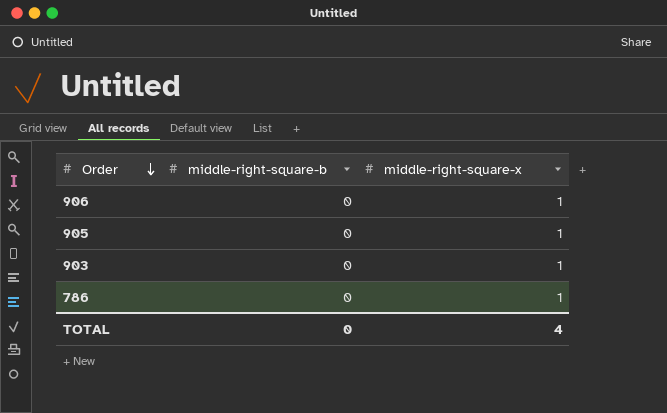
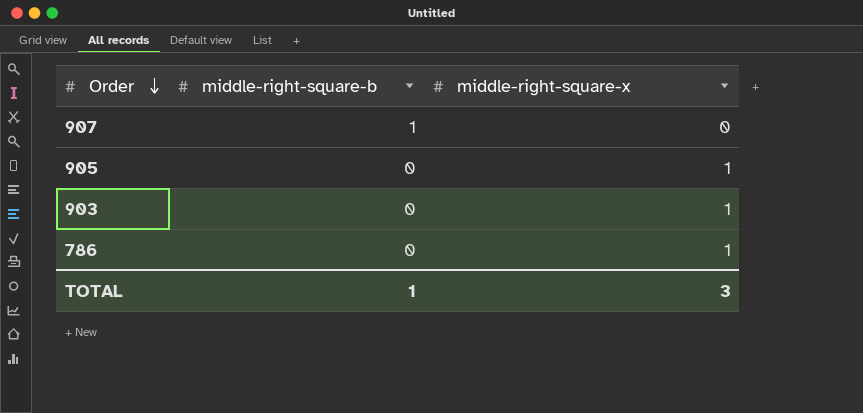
row 906: 0 | 1 -> none
row 907: none -> 1 | 0
TOTAL | middle-right-square-b: 0 -> 1
TOTAL | middle-right-square-x: 4 -> 3

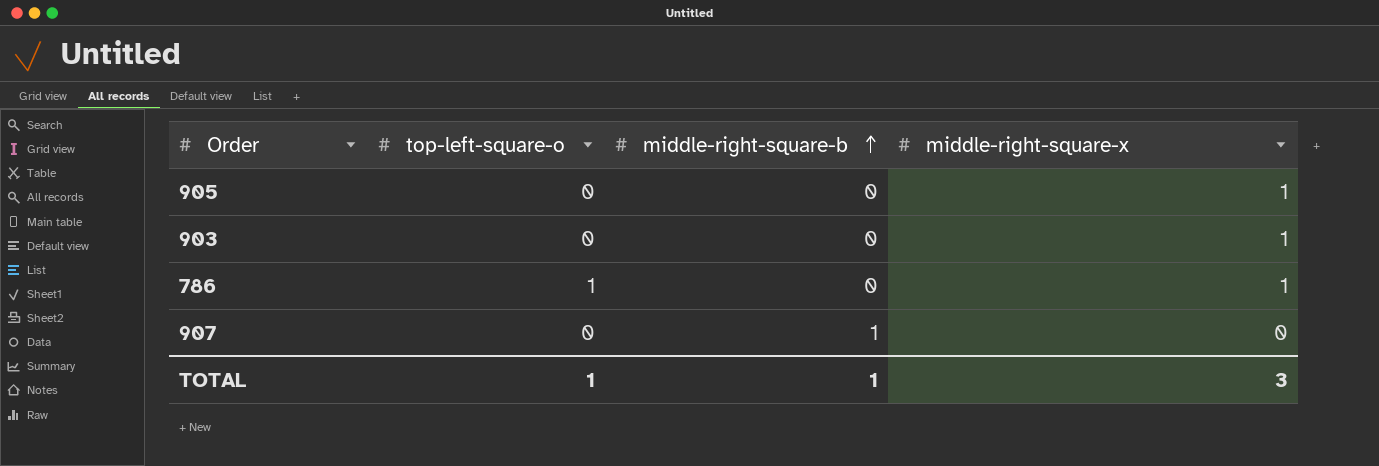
row order: Order descending -> middle-right-square-b ascending
column top-left-square-o | position: none -> 2

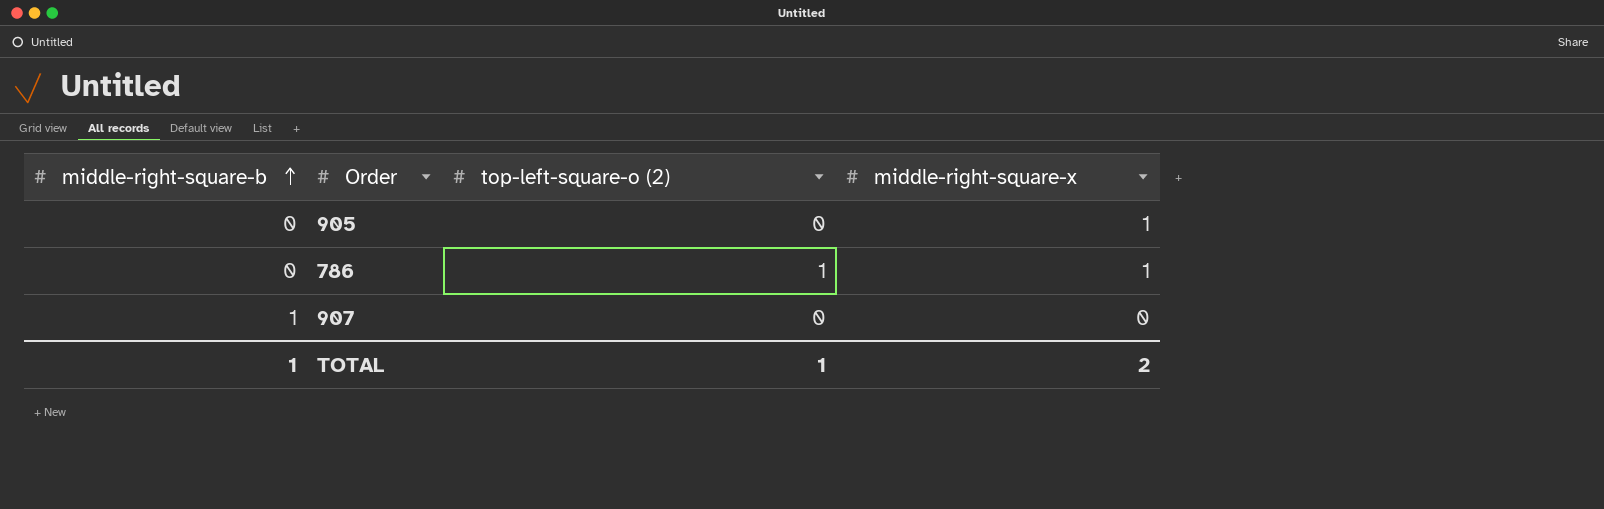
column middle-right-square-b | position: 3 -> 1
column name: top-left-square-o -> top-left-square-o (2)
row 903: 0 | 0 | 1 -> none
TOTAL | middle-right-square-x: 3 -> 2

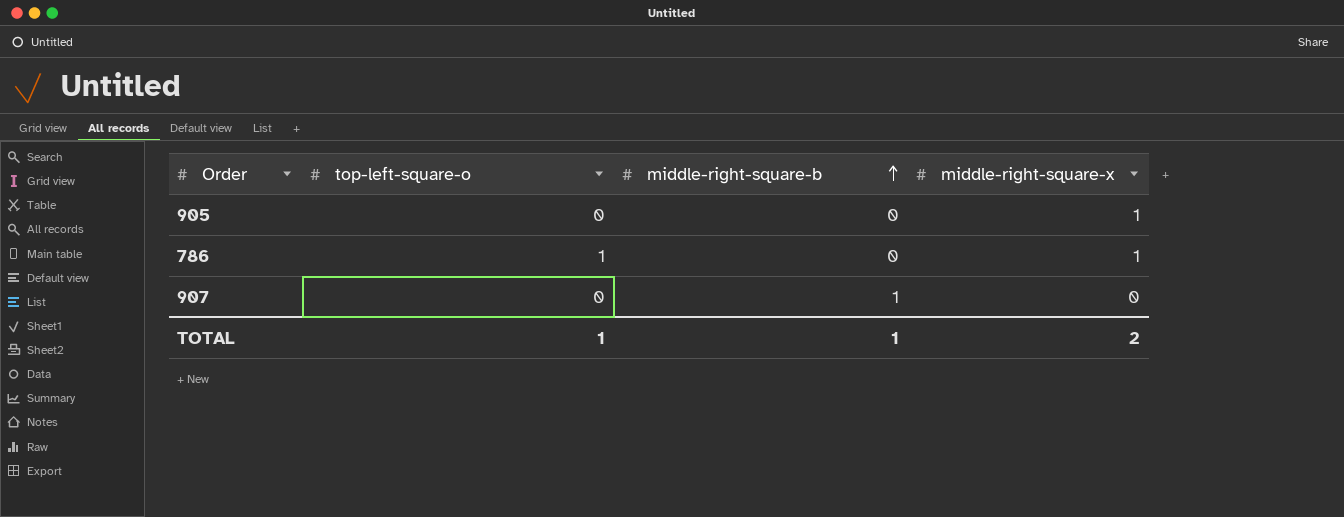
column name: top-left-square-o (2) -> top-left-square-o
column middle-right-square-b | position: 1 -> 3

